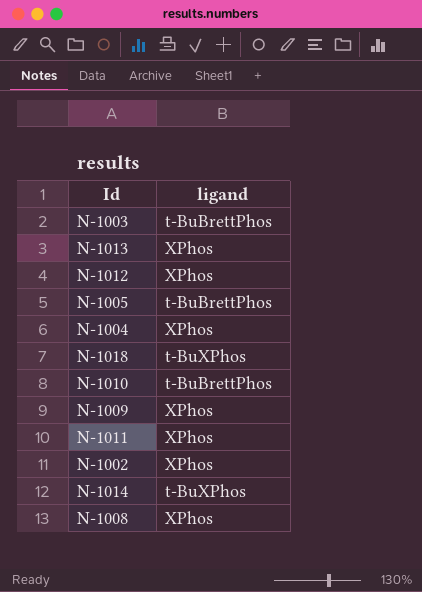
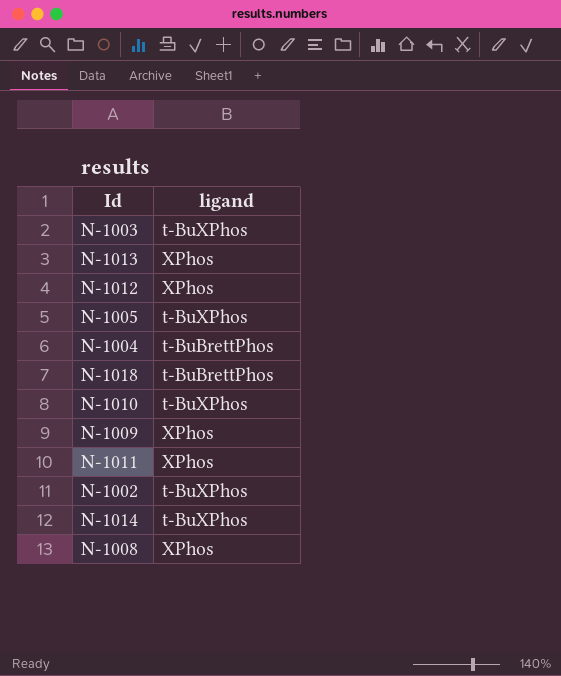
N-1003 | ligand: t-BuBrettPhos -> t-BuXPhos
N-1005 | ligand: t-BuBrettPhos -> t-BuXPhos
N-1004 | ligand: XPhos -> t-BuBrettPhos
N-1018 | ligand: t-BuXPhos -> t-BuBrettPhos
N-1010 | ligand: t-BuBrettPhos -> t-BuXPhos
N-1002 | ligand: XPhos -> t-BuXPhos

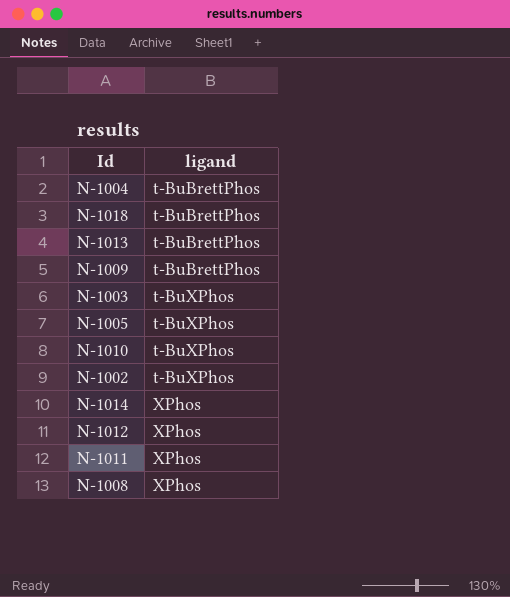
row order: none -> ligand ascending
N-1013 | ligand: XPhos -> t-BuBrettPhos
N-1009 | ligand: XPhos -> t-BuBrettPhos
N-1014 | ligand: t-BuXPhos -> XPhos

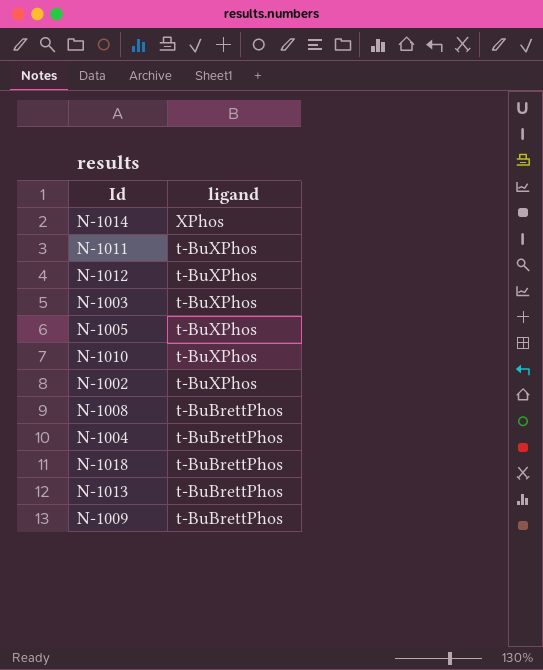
row order: ligand ascending -> ligand descending
N-1011 | ligand: XPhos -> t-BuXPhos
N-1012 | ligand: XPhos -> t-BuXPhos
N-1008 | ligand: XPhos -> t-BuBrettPhos

